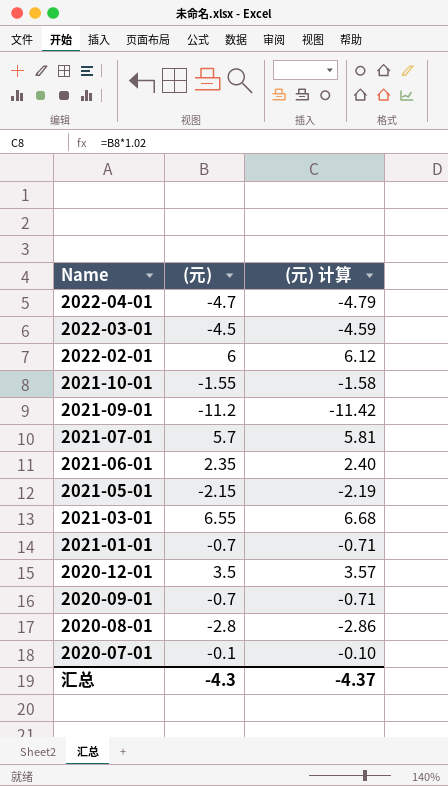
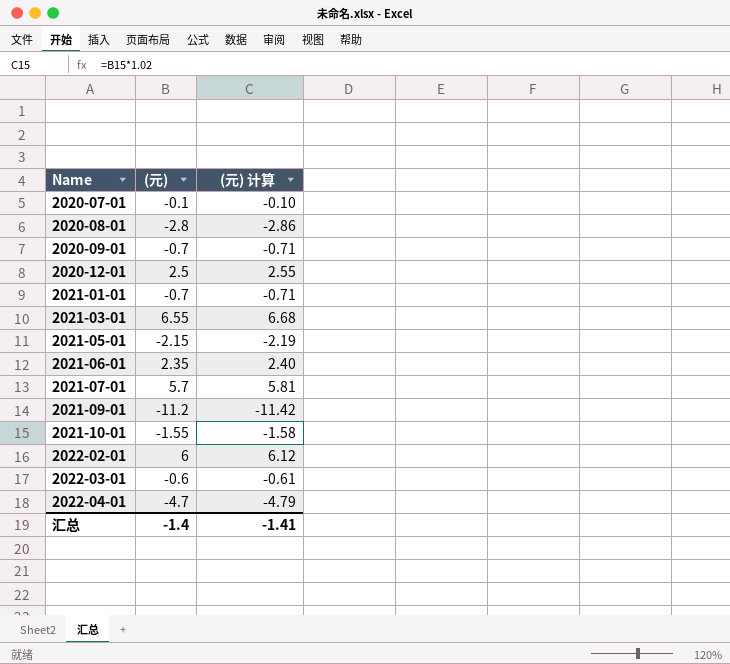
row order: Name descending -> Name ascending
2020-12-01 | (元): 3.5 -> 2.5
2020-12-01 | (元) 计算: 3.57 -> 2.55
2022-03-01 | (元): -4.5 -> -0.6
2022-03-01 | (元) 计算: -4.59 -> -0.61
汇总 | (元): -4.3 -> -1.4
汇总 | (元) 计算: -4.37 -> -1.41

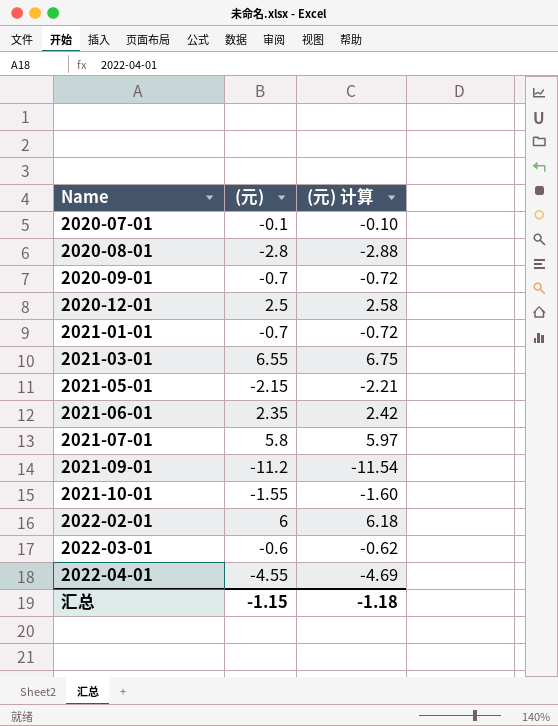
column (元) 计算 | formula: [(元)] * 1.02 -> [(元)] * 1.03
2021-07-01 | (元): 5.7 -> 5.8
2022-04-01 | (元): -4.7 -> -4.55
汇总 | (元): -1.4 -> -1.15
汇总 | (元) 计算: -1.41 -> -1.18

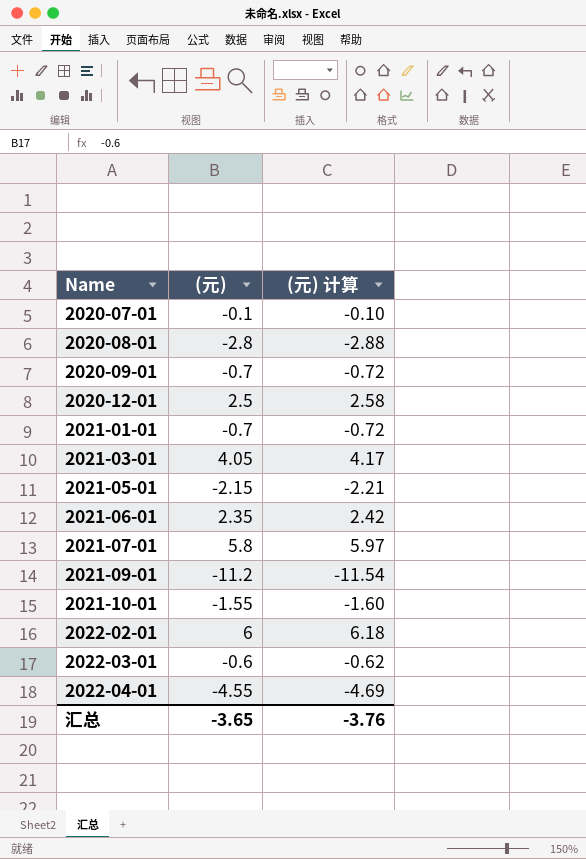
2021-03-01 | (元): 6.55 -> 4.05
2021-03-01 | (元) 计算: 6.75 -> 4.17
汇总 | (元): -1.15 -> -3.65
汇总 | (元) 计算: -1.18 -> -3.76

